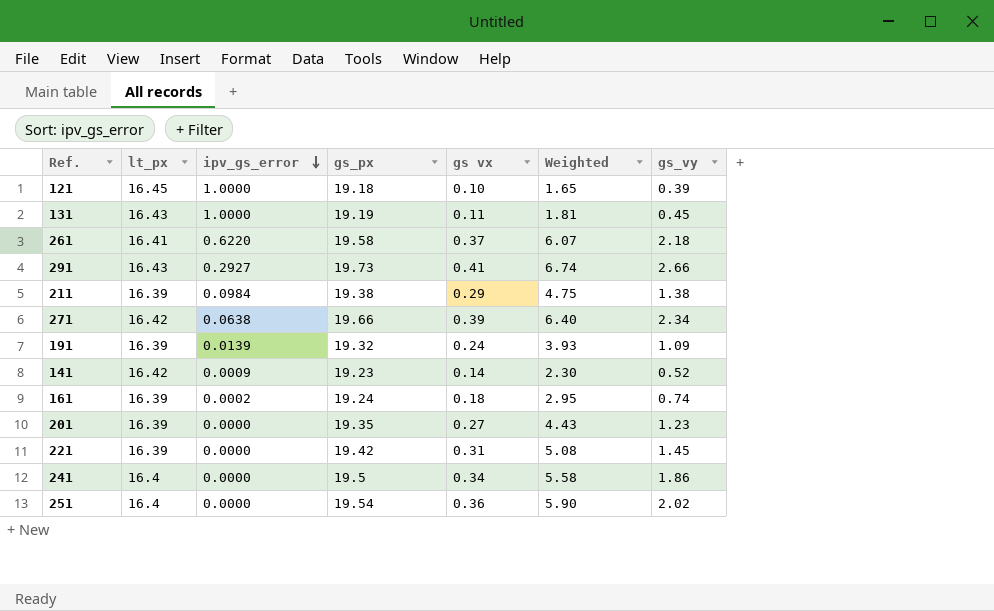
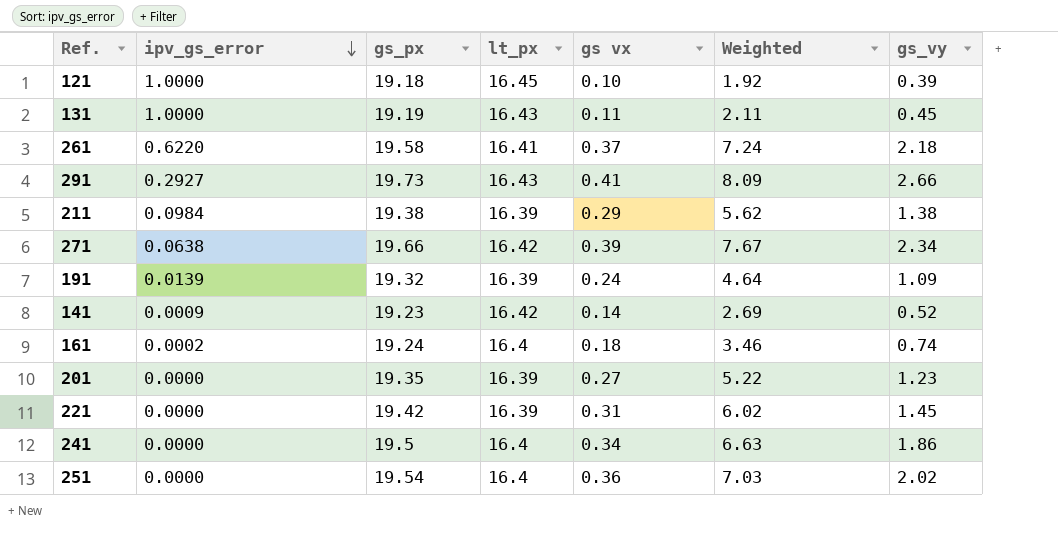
column lt_px | position: 2 -> 4
column Weighted | formula: [lt_px] * [gs vx] -> [gs_px] * [gs vx]
161 | lt_px: 16.39 -> 16.4

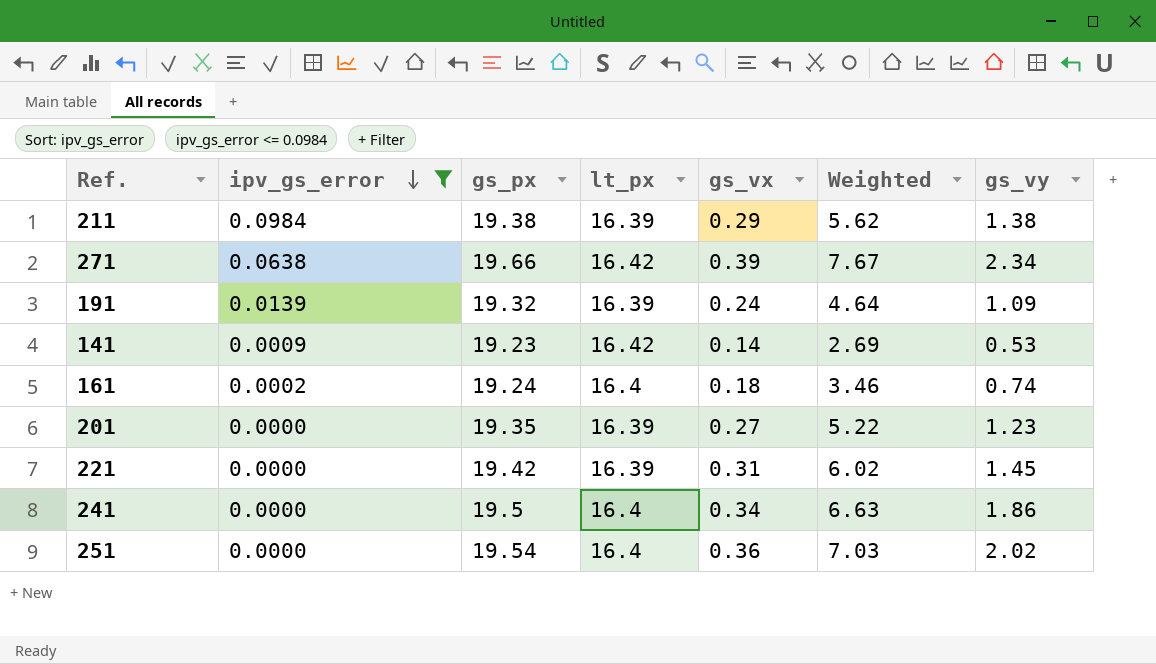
filter: none -> ipv_gs_error <= 0.0984
column name: gs vx -> gs_vx
141 | gs_vy: 0.52 -> 0.53

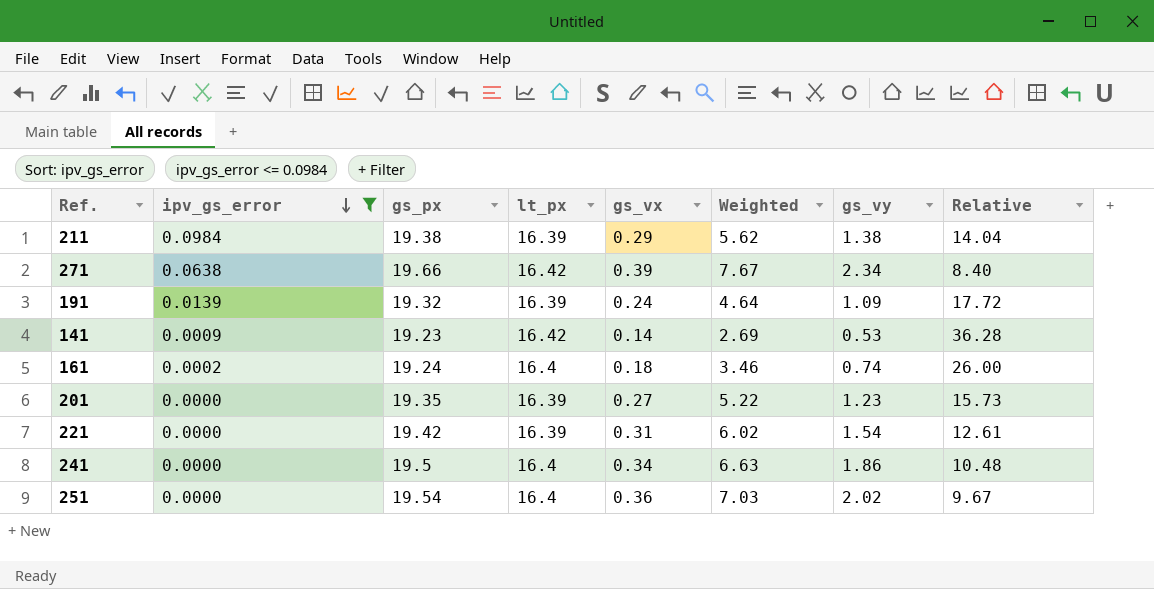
column Relative | formula: none -> [gs_px] / [gs_vy]
221 | gs_vy: 1.45 -> 1.54

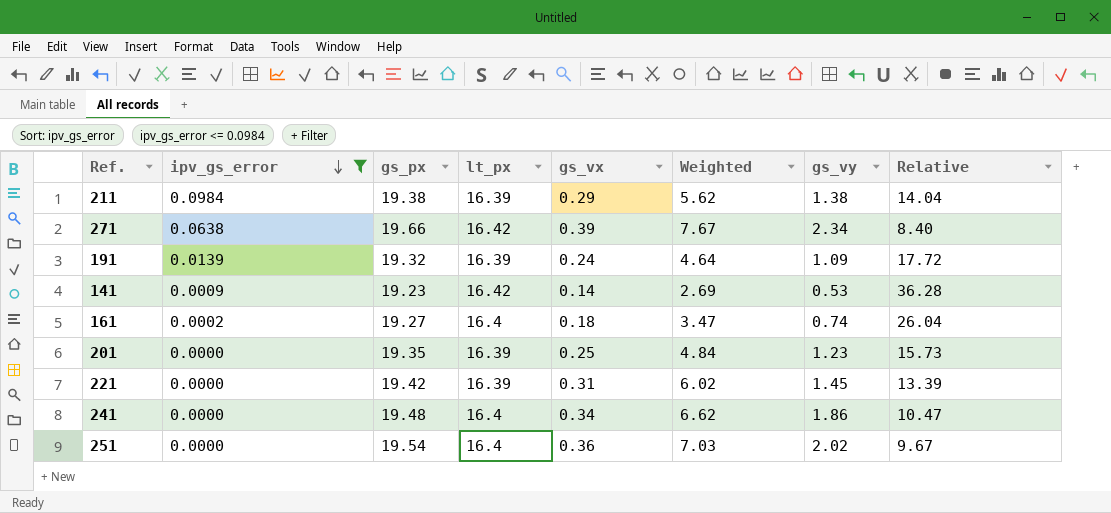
161 | gs_px: 19.24 -> 19.27
161 | Weighted: 3.46 -> 3.47
161 | Relative: 26.00 -> 26.04
201 | gs_vx: 0.27 -> 0.25
201 | Weighted: 5.22 -> 4.84
221 | gs_vy: 1.54 -> 1.45
221 | Relative: 12.61 -> 13.39
241 | gs_px: 19.5 -> 19.48
241 | Weighted: 6.63 -> 6.62
241 | Relative: 10.48 -> 10.47

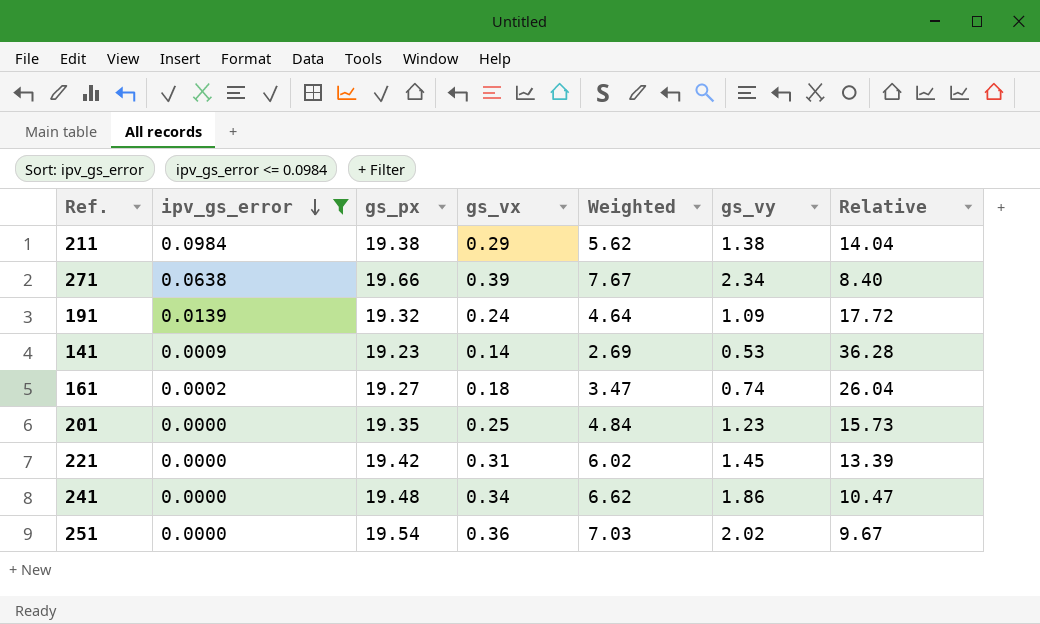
column lt_px | position: 4 -> none

